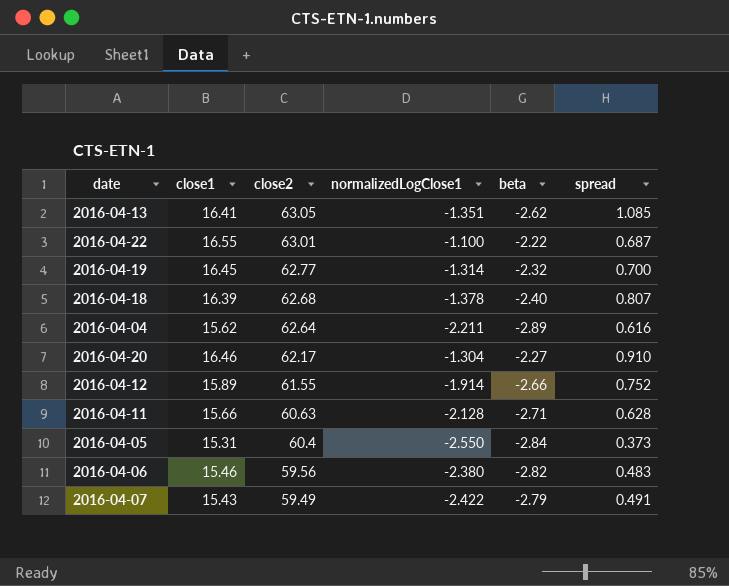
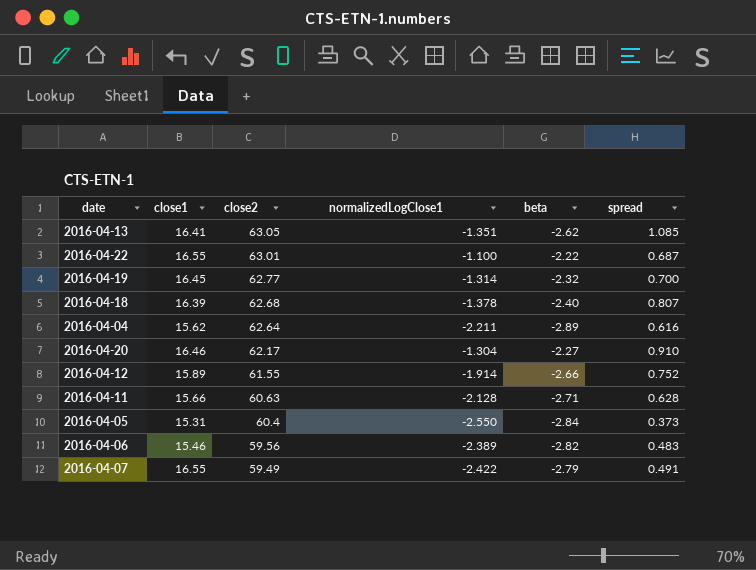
2016-04-06 | normalizedLogClose1: -2.380 -> -2.389
2016-04-07 | close1: 15.43 -> 16.55

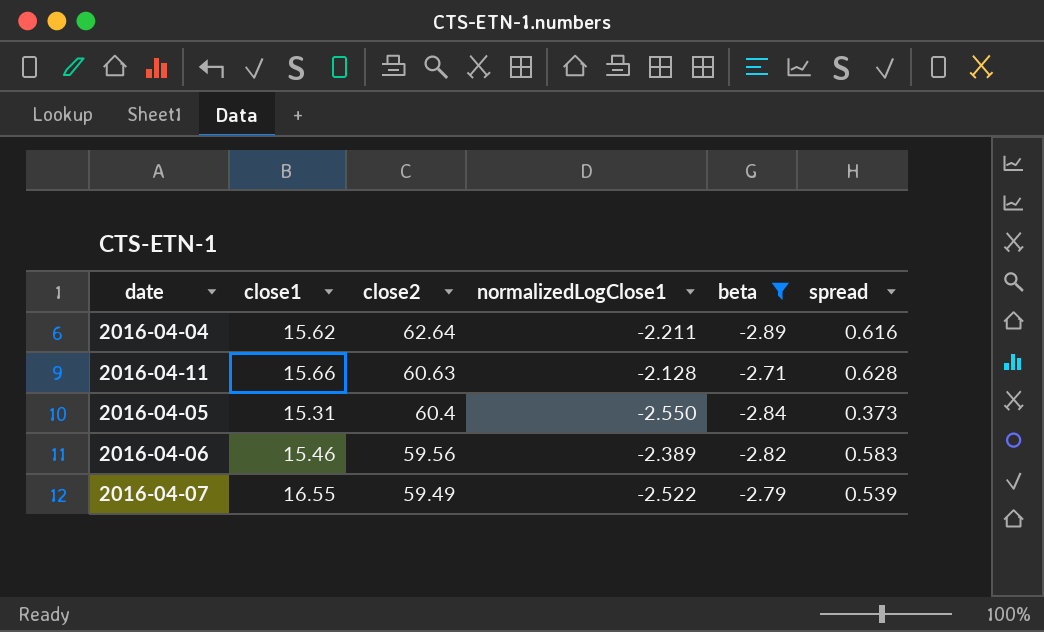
filter: none -> beta <= -2.71
2016-04-06 | spread: 0.483 -> 0.583
2016-04-07 | normalizedLogClose1: -2.422 -> -2.522
2016-04-07 | spread: 0.491 -> 0.539

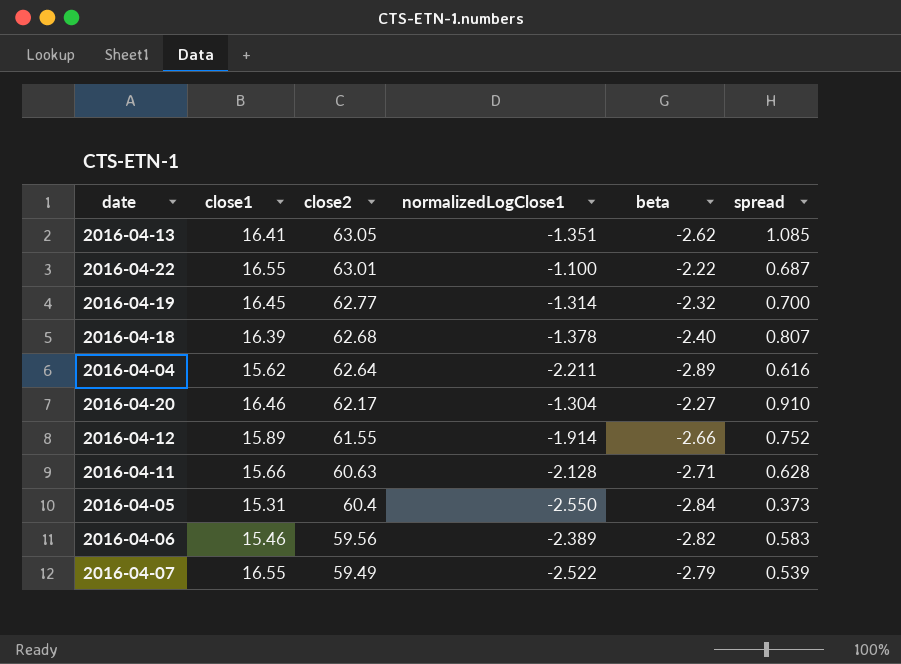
filter: beta <= -2.71 -> none

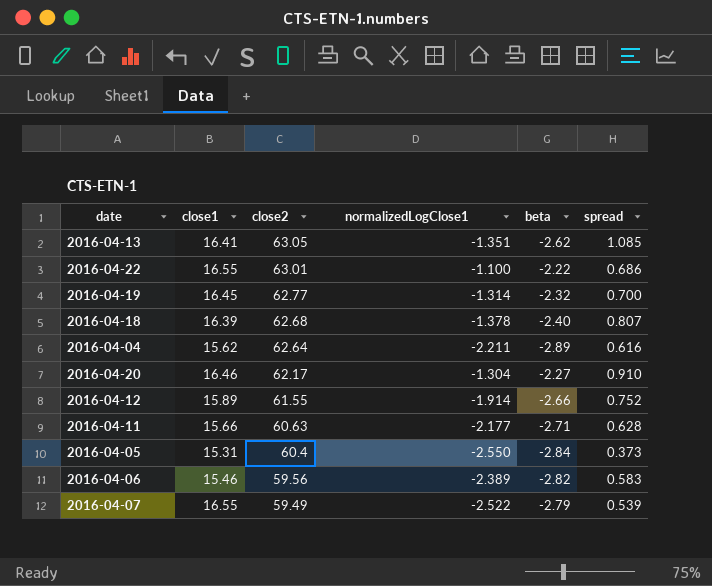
2016-04-22 | spread: 0.687 -> 0.686
2016-04-11 | normalizedLogClose1: -2.128 -> -2.177

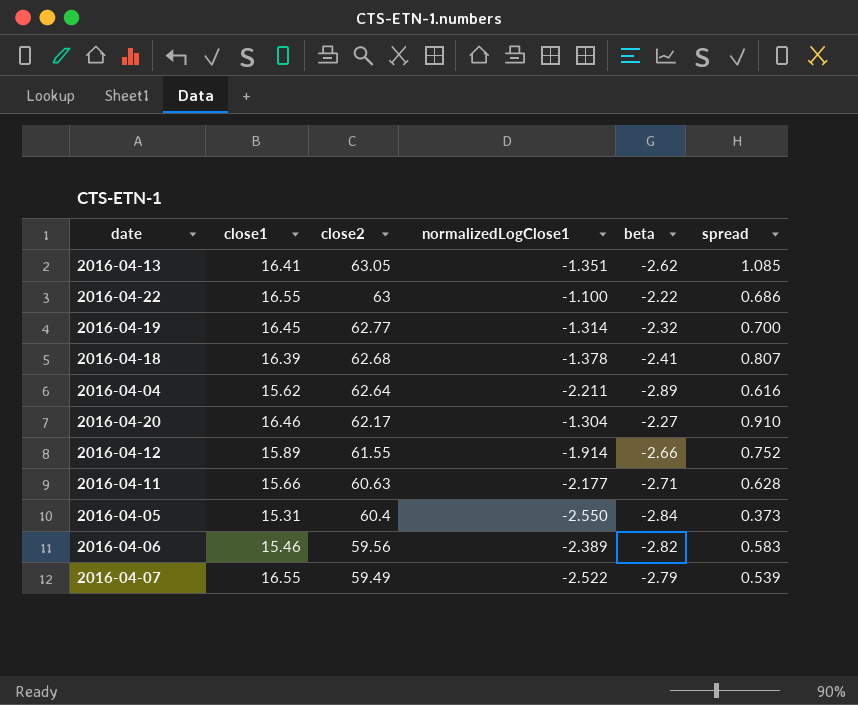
2016-04-22 | close2: 63.01 -> 63
2016-04-18 | beta: -2.40 -> -2.41

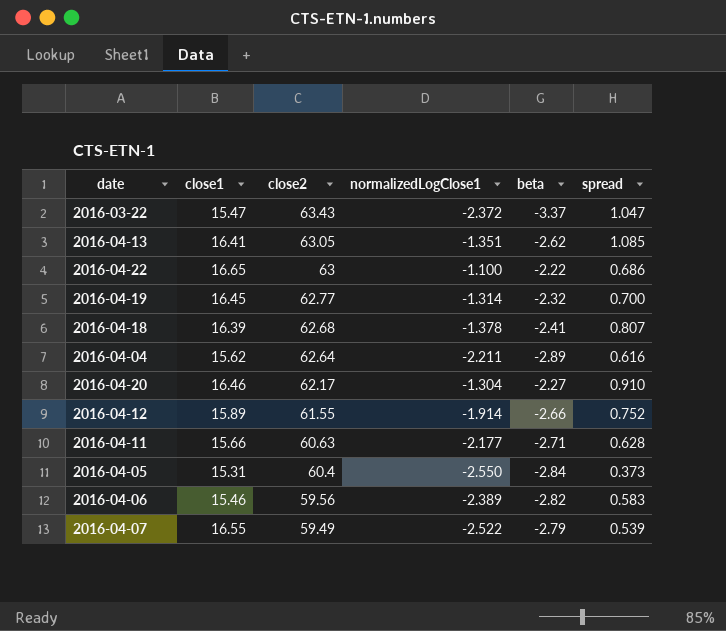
row 2016-03-22: none -> 15.47 | 63.43 | -2.372 | -3.37 | 1.047
2016-04-22 | close1: 16.55 -> 16.65

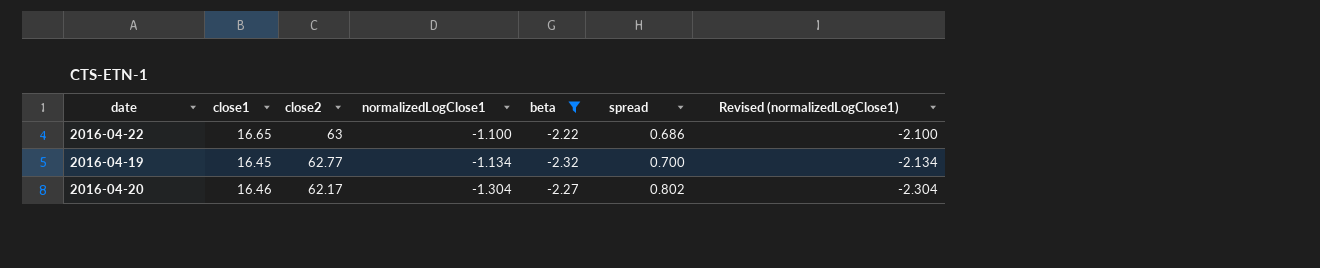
filter: none -> beta >= -2.32
column Revised (normalizedLogClose1) | formula: none -> [normalizedLogClose1] - 1
2016-04-19 | normalizedLogClose1: -1.314 -> -1.134
2016-04-20 | spread: 0.910 -> 0.802

